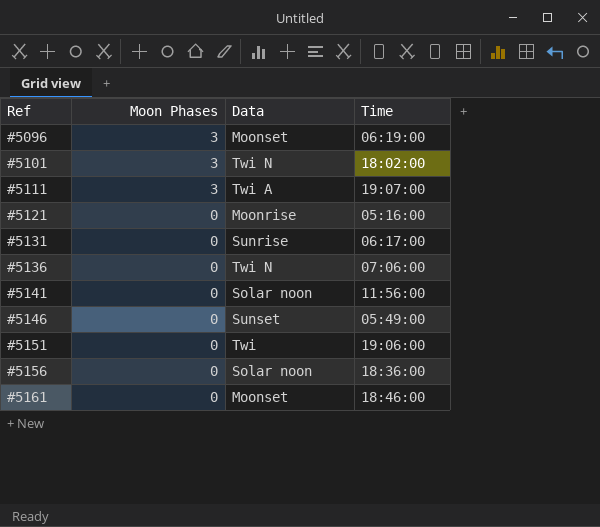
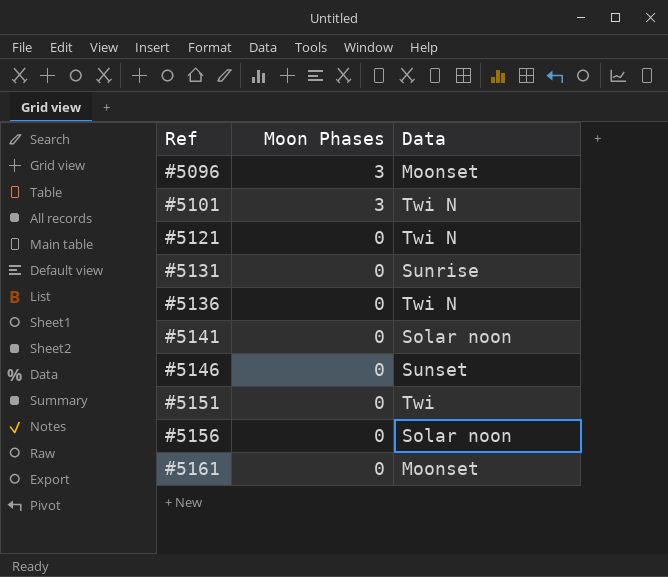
column Time | position: 4 -> none
row #5111: 3 | Twi A | 19:07:00 -> none
#5121 | Data: Moonrise -> Twi N

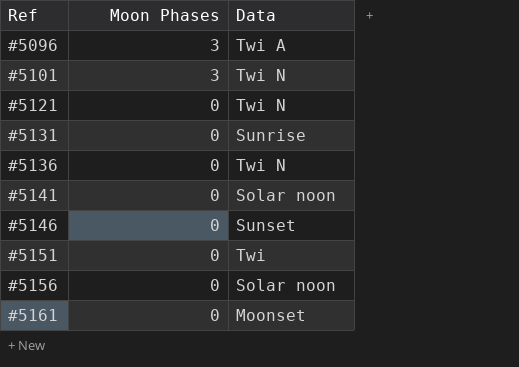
#5096 | Data: Moonset -> Twi A

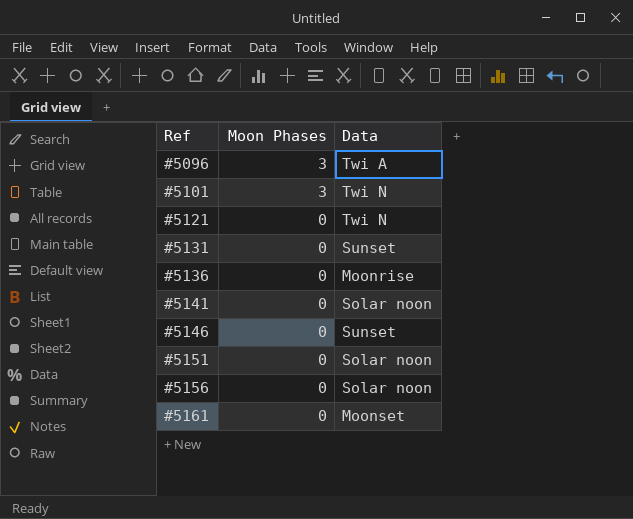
#5131 | Data: Sunrise -> Sunset
#5136 | Data: Twi N -> Moonrise
#5151 | Data: Twi -> Solar noon

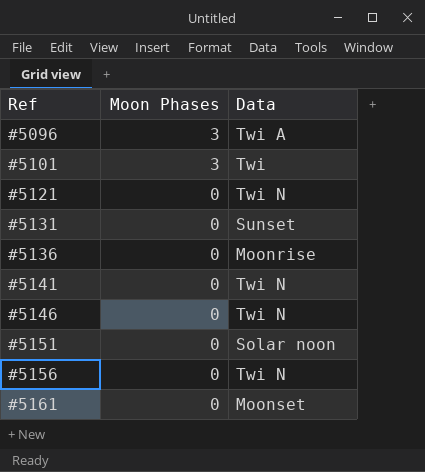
#5101 | Data: Twi N -> Twi
#5141 | Data: Solar noon -> Twi N
#5146 | Data: Sunset -> Twi N
#5156 | Data: Solar noon -> Twi N

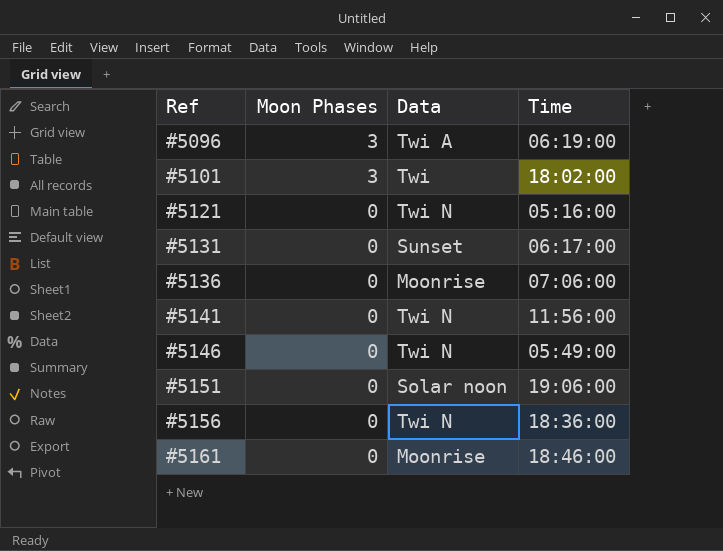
column Time | position: none -> 4
#5161 | Data: Moonset -> Moonrise

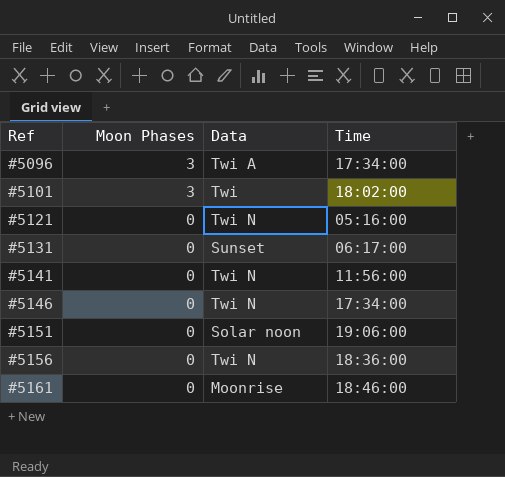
row #5136: 0 | Moonrise | 07:06:00 -> none
#5096 | Time: 06:19:00 -> 17:34:00
#5146 | Time: 05:49:00 -> 17:34:00

